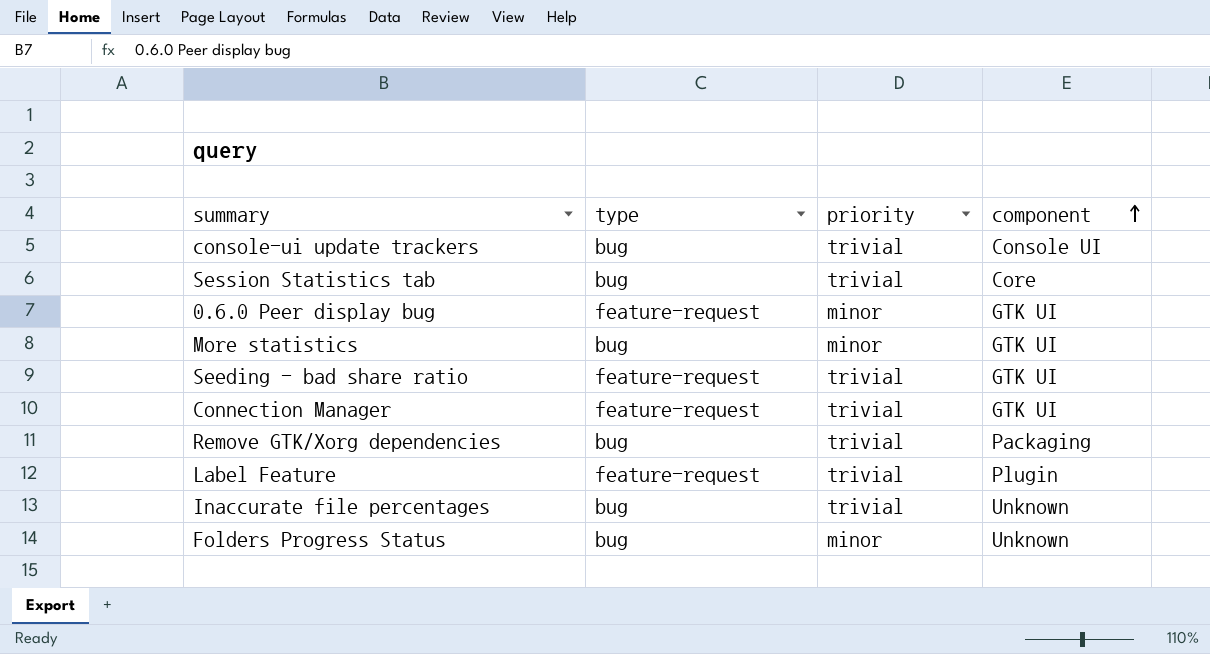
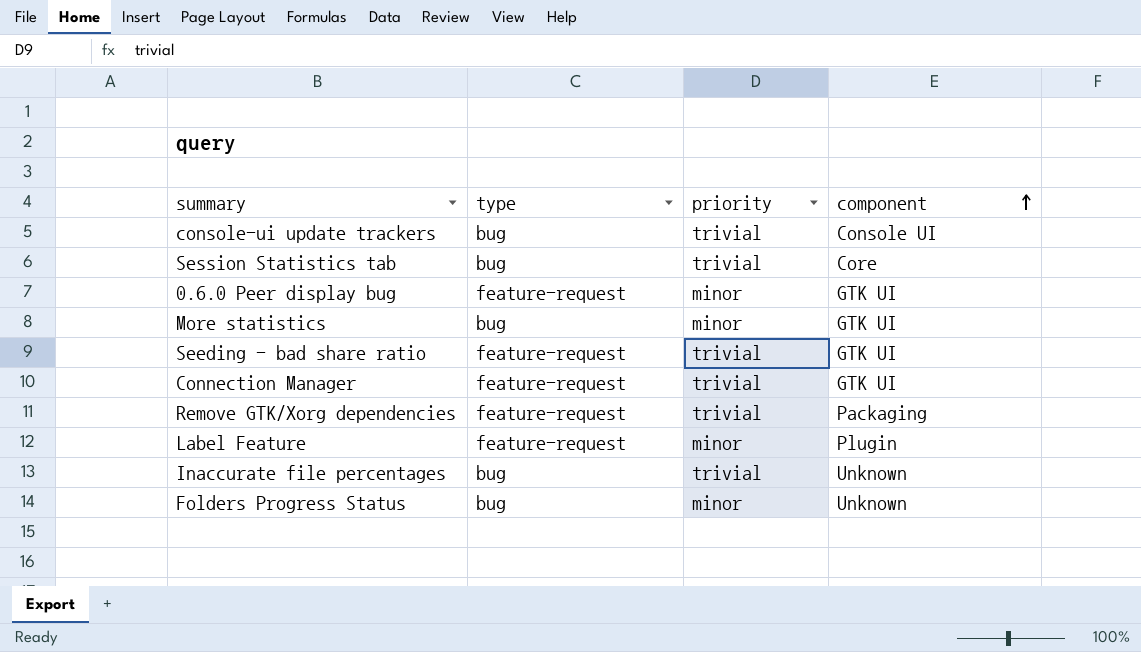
Remove GTK/Xorg dependencies | type: bug -> feature-request
Label Feature | priority: trivial -> minor

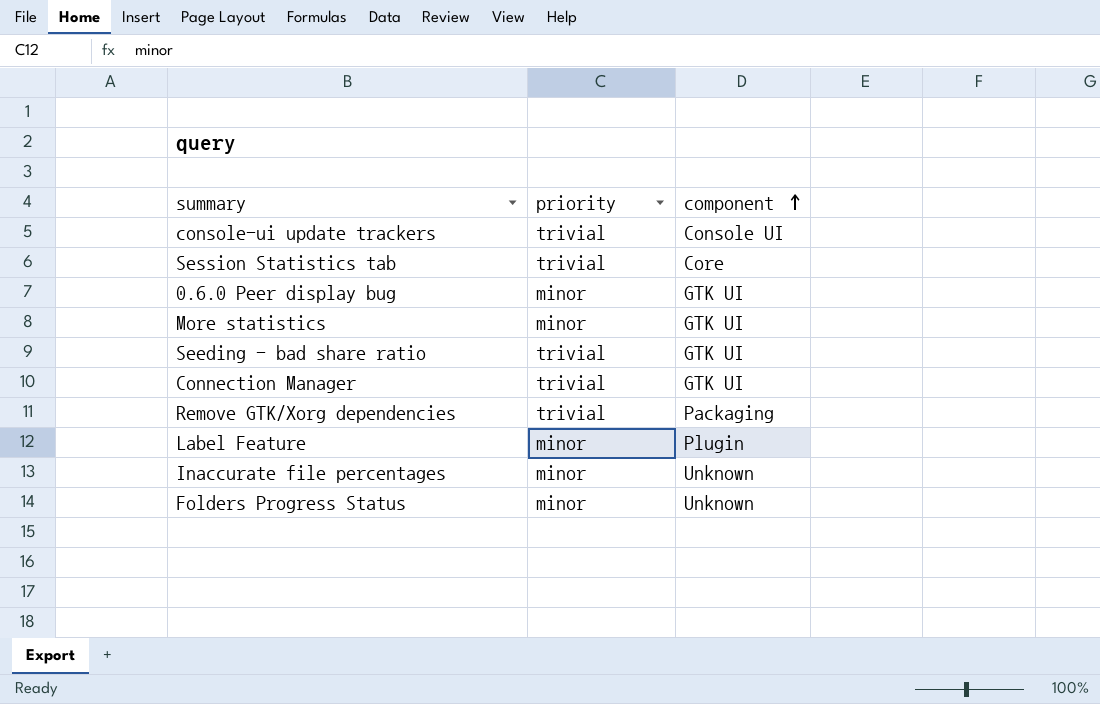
column type | position: 2 -> none
Inaccurate file percentages | priority: trivial -> minor

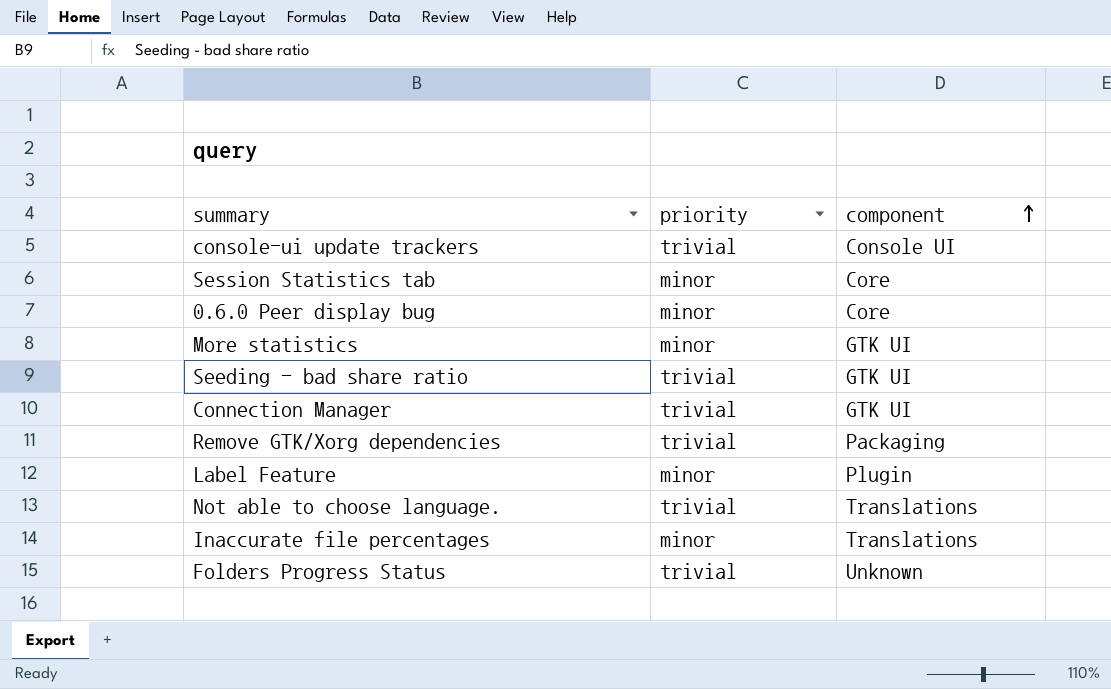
Session Statistics tab | priority: trivial -> minor
0.6.0 Peer display bug | component: GTK UI -> Core
row Not able to choose language.: none -> trivial | Translations
Inaccurate file percentages | component: Unknown -> Translations
Folders Progress Status | priority: minor -> trivial

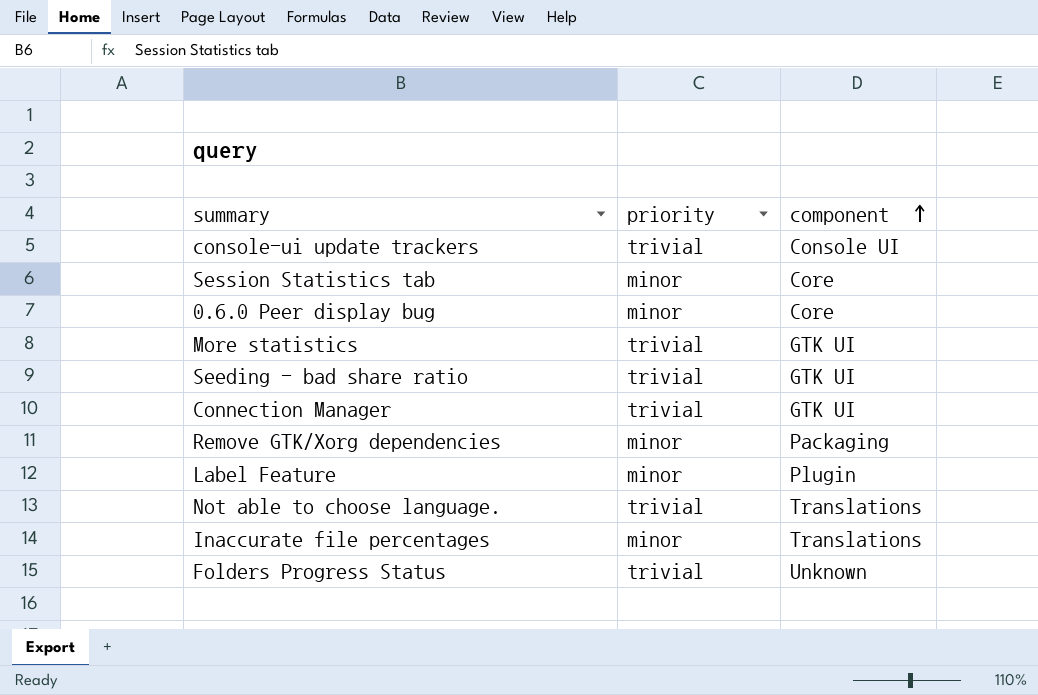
More statistics | priority: minor -> trivial
Remove GTK/Xorg dependencies | priority: trivial -> minor

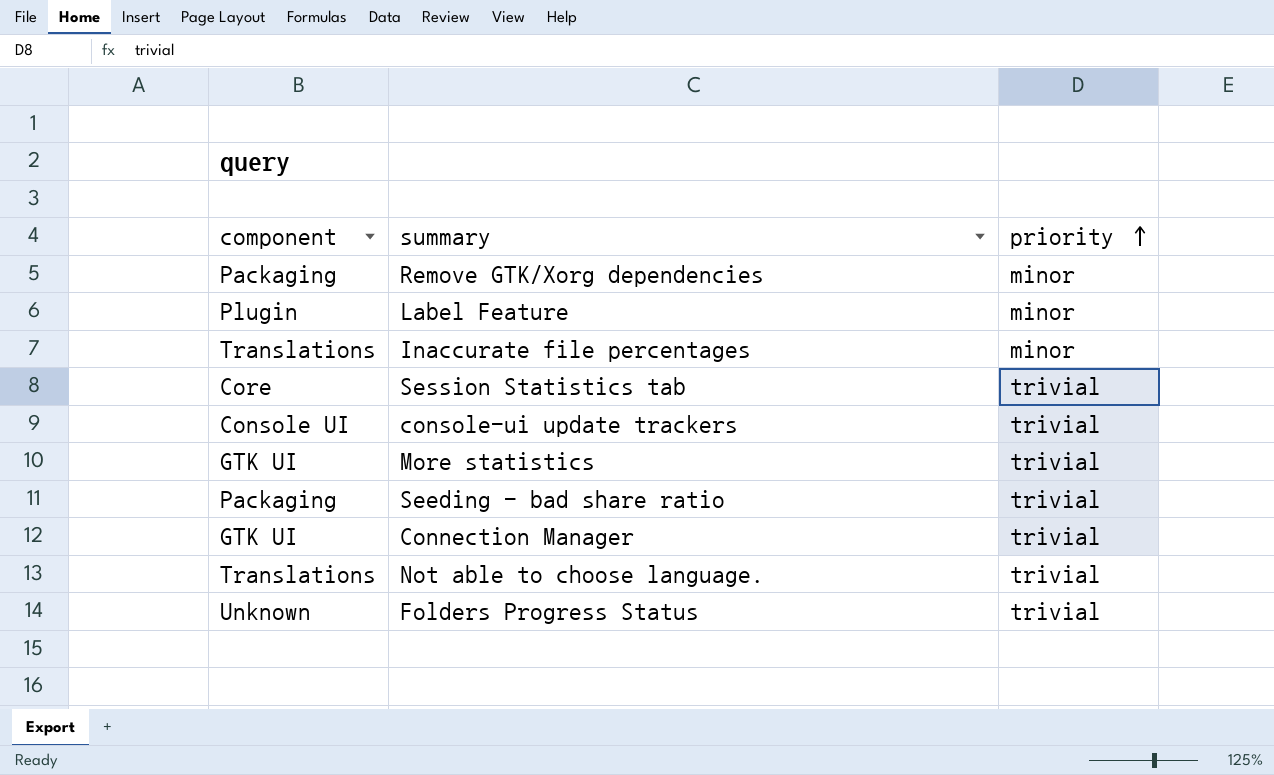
row order: component ascending -> priority ascending
column component | position: 3 -> 1
row 0.6.0 Peer display bug: minor | Core -> none
Session Statistics tab | priority: minor -> trivial
Seeding - bad share ratio | component: GTK UI -> Packaging

